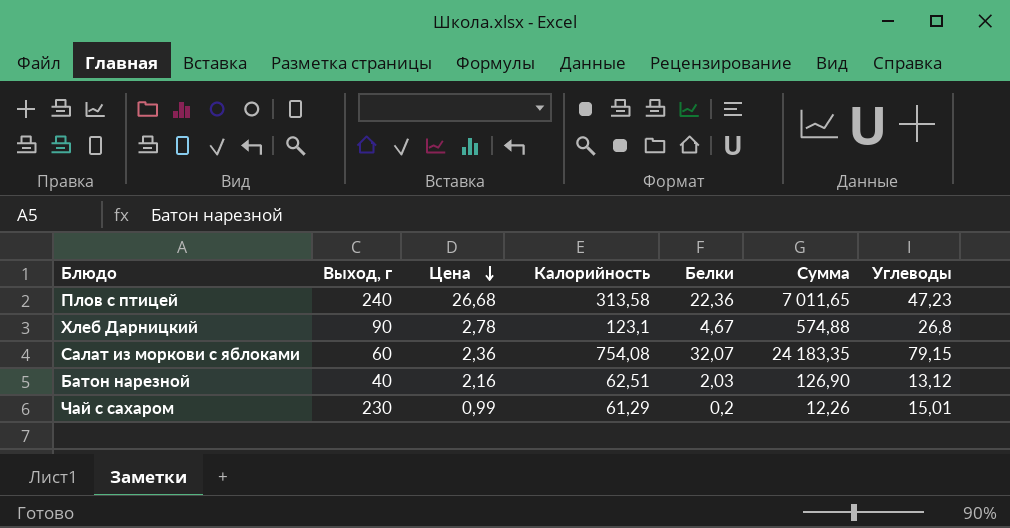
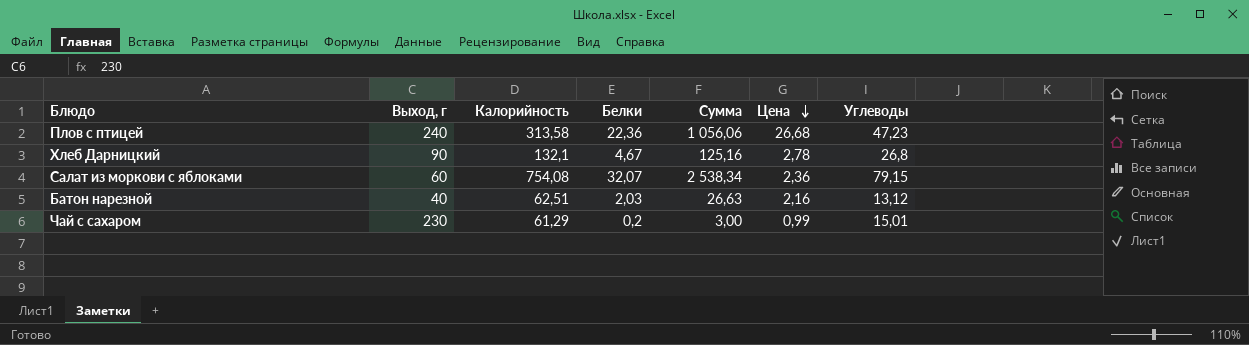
column Сумма | formula: [Калорийность] * [Белки] -> [Белки] * [Углеводы]
column Цена | position: 3 -> 6
Хлеб Дарницкий | Калорийность: 123,1 -> 132,1

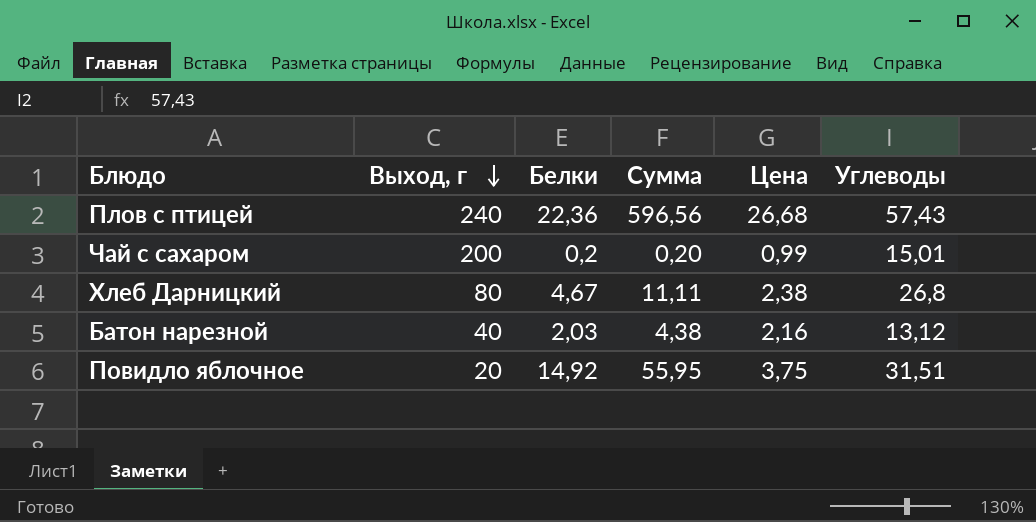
row order: Цена descending -> Выход, г descending
column Калорийность | position: 3 -> none
column Сумма | formula: [Белки] * [Углеводы] -> [Белки] * [Цена]
row Салат из моркови с яблоками: 60 | 754,08 | 32,07 | 2 538,34 | 2,36 | 79,15 -> none
Плов с птицей | Углеводы: 47,23 -> 57,43
Чай с сахаром | Выход, г: 230 -> 200
Хлеб Дарницкий | Выход, г: 90 -> 80
Хлеб Дарницкий | Цена: 2,78 -> 2,38
row Повидло яблочное: none -> 20 | 14,92 | 55,95 | 3,75 | 31,51

